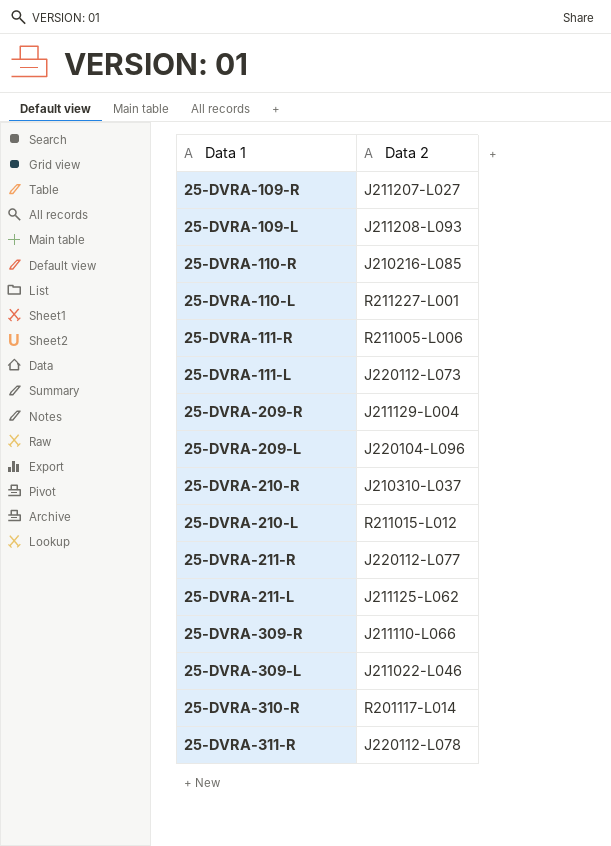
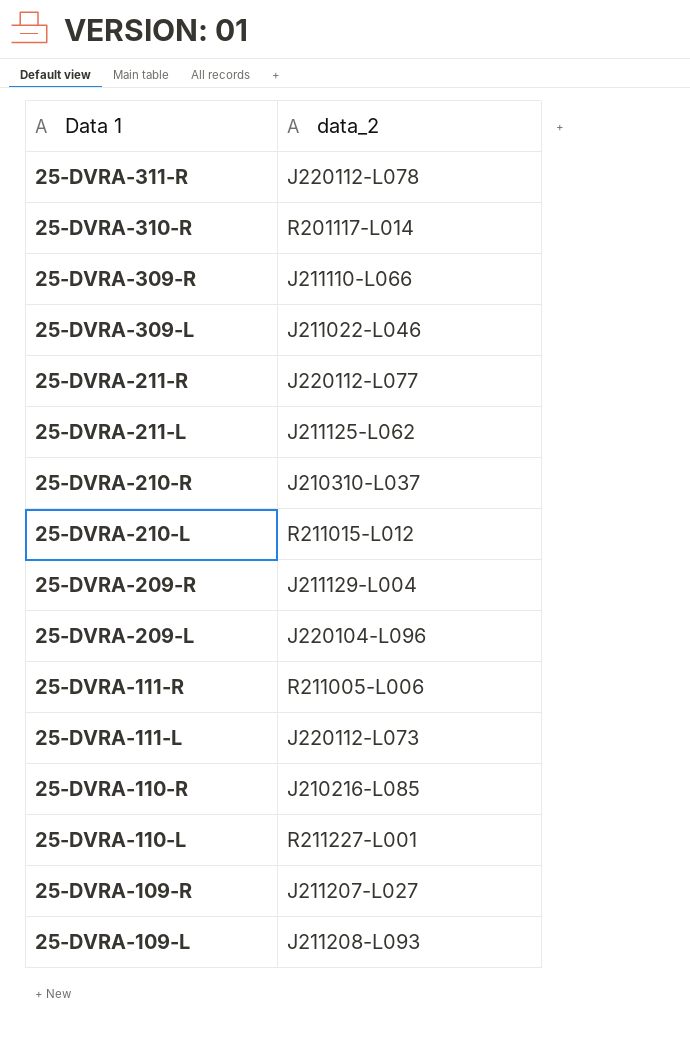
row order: none -> Data 1 descending
column name: Data 2 -> data_2

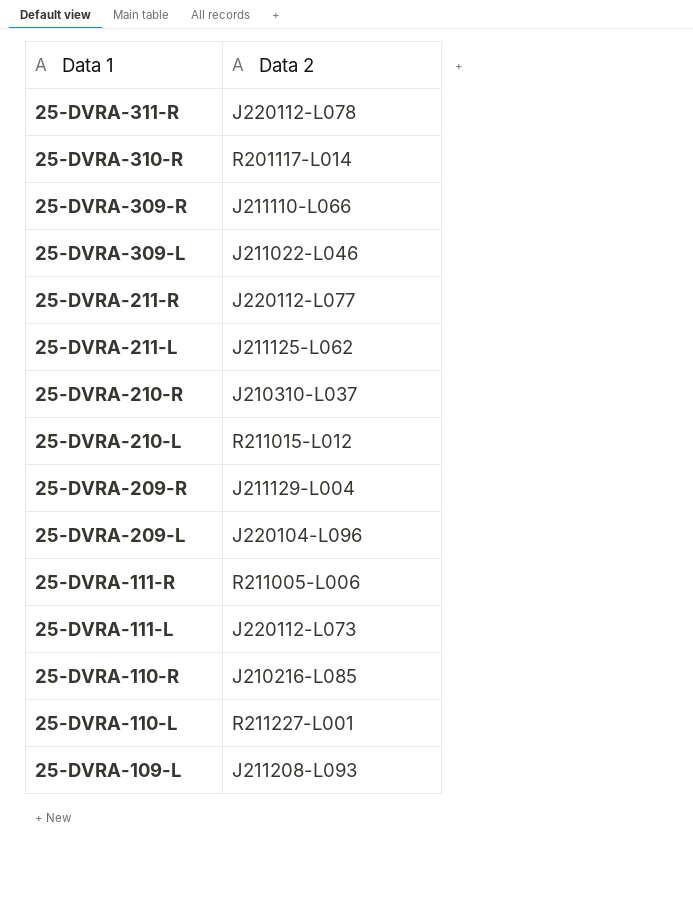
column name: data_2 -> Data 2
row 25-DVRA-109-R: J211207-L027 -> none

